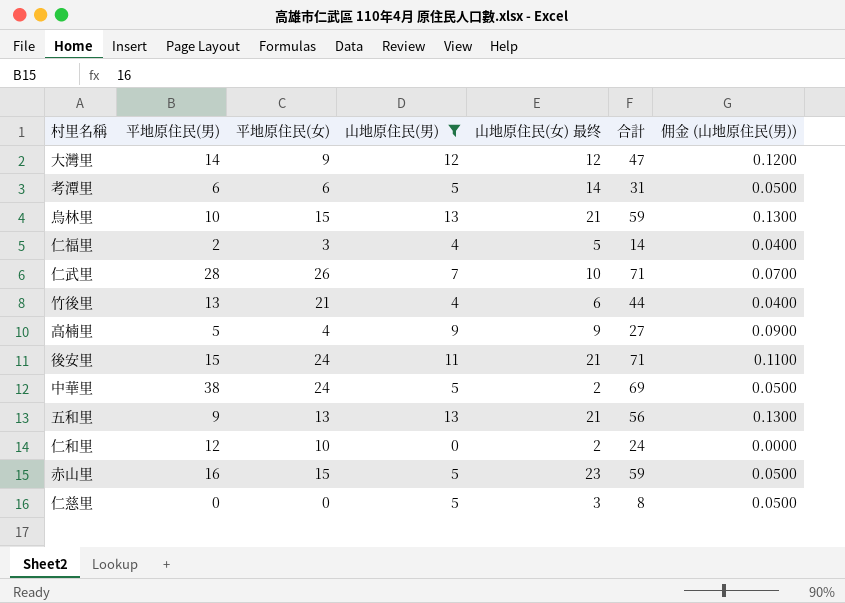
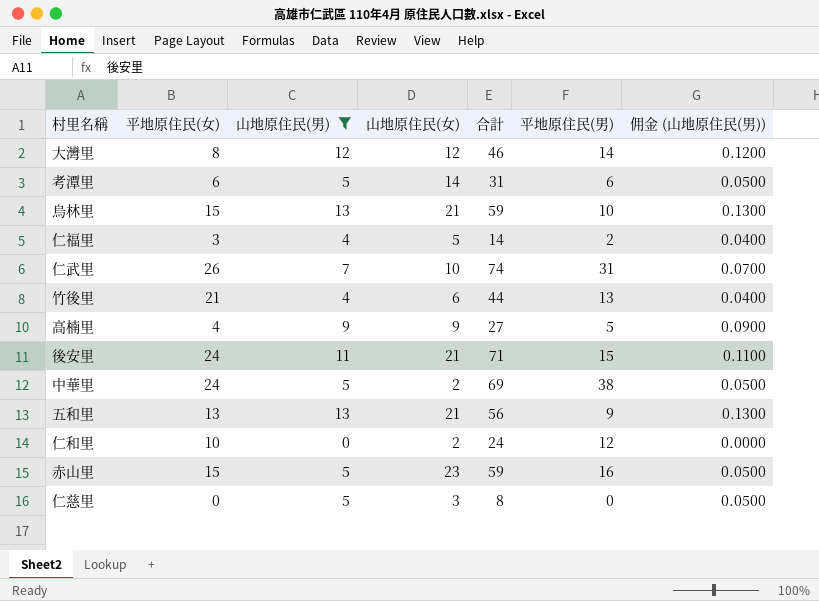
column name: 山地原住民(女) 最终 -> 山地原住民(女)
column 平地原住民(男) | position: 2 -> 6
大灣里 | 平地原住民(女): 9 -> 8
大灣里 | 合計: 47 -> 46
仁武里 | 合計: 71 -> 74
仁武里 | 平地原住民(男): 28 -> 31

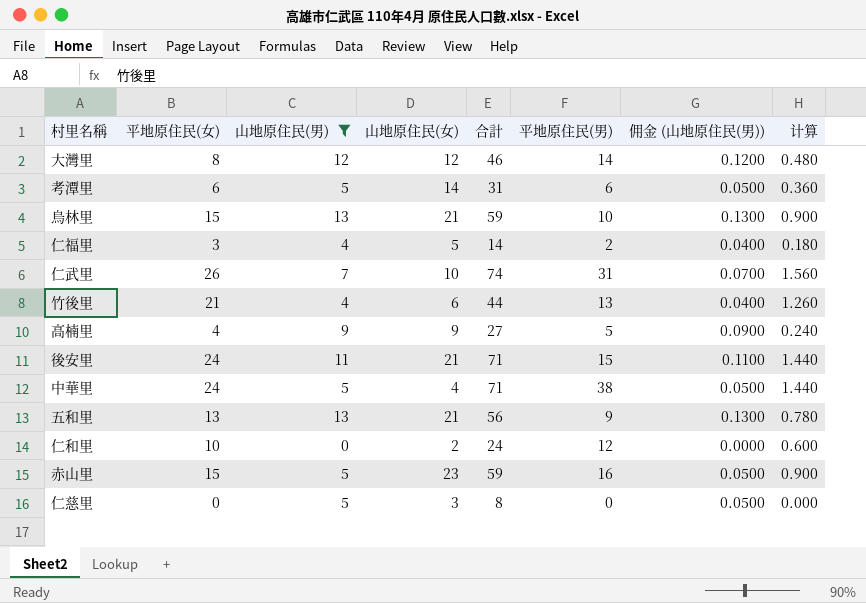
column 计算 | formula: none -> [平地原住民(女)] * 0.06
中華里 | 山地原住民(女): 2 -> 4
中華里 | 合計: 69 -> 71

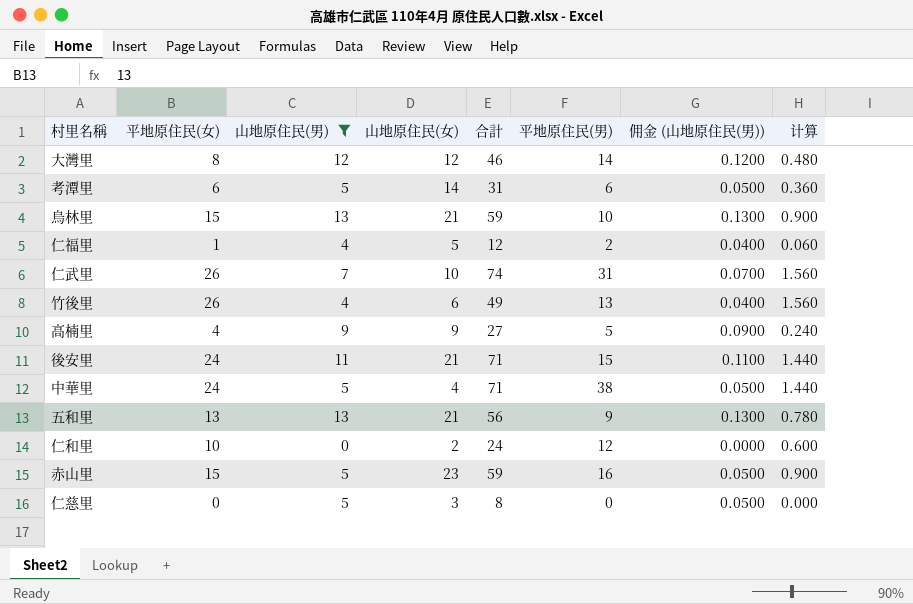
仁福里 | 平地原住民(女): 3 -> 1
仁福里 | 合計: 14 -> 12
仁福里 | 计算: 0.180 -> 0.060
竹後里 | 平地原住民(女): 21 -> 26
竹後里 | 合計: 44 -> 49
竹後里 | 计算: 1.260 -> 1.560

